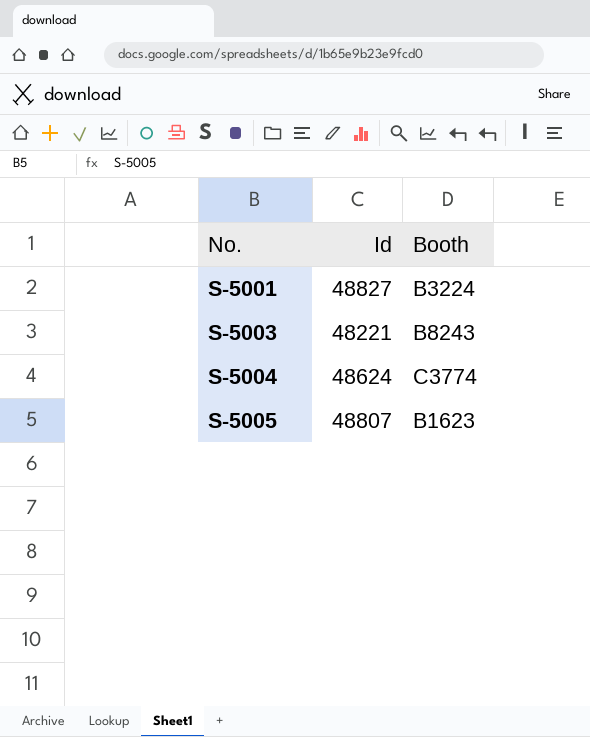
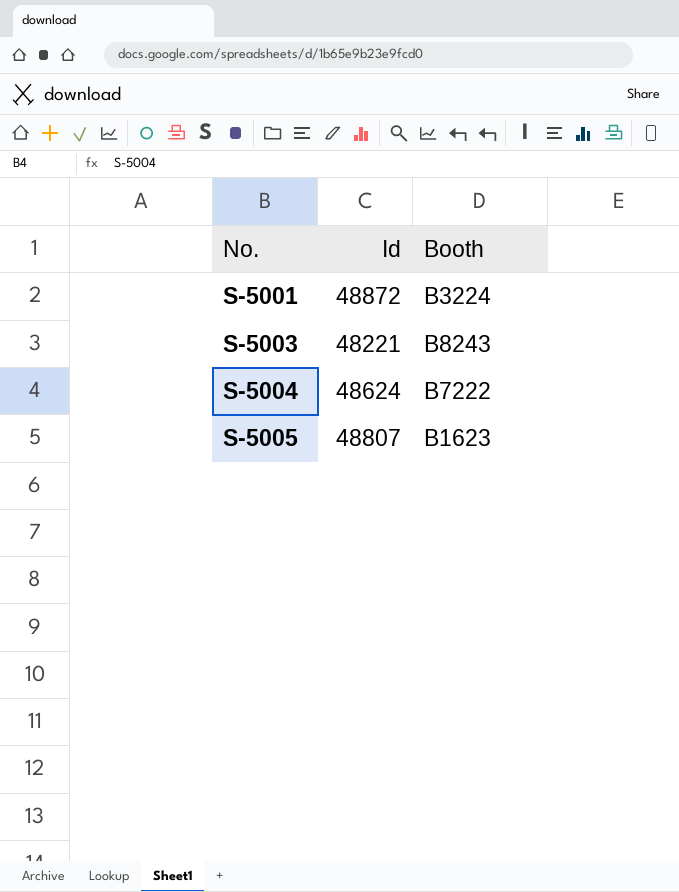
S-5001 | Id: 48827 -> 48872
S-5004 | Booth: C3774 -> B7222

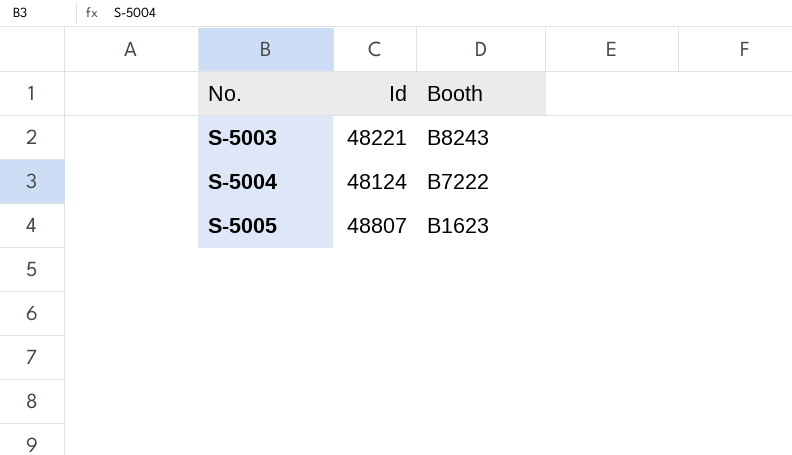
row S-5001: 48872 | B3224 -> none
S-5004 | Id: 48624 -> 48124

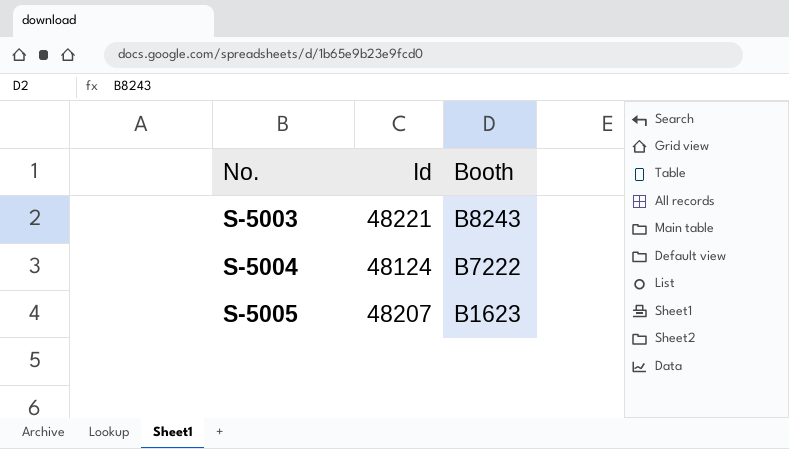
S-5005 | Id: 48807 -> 48207

